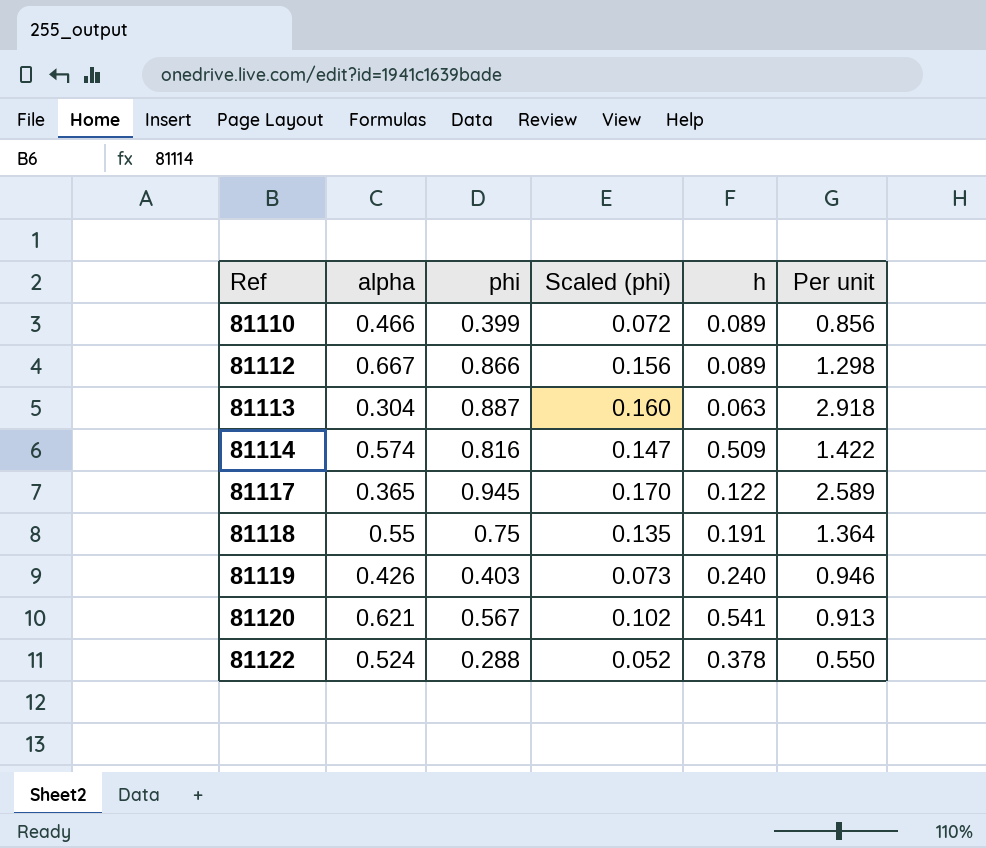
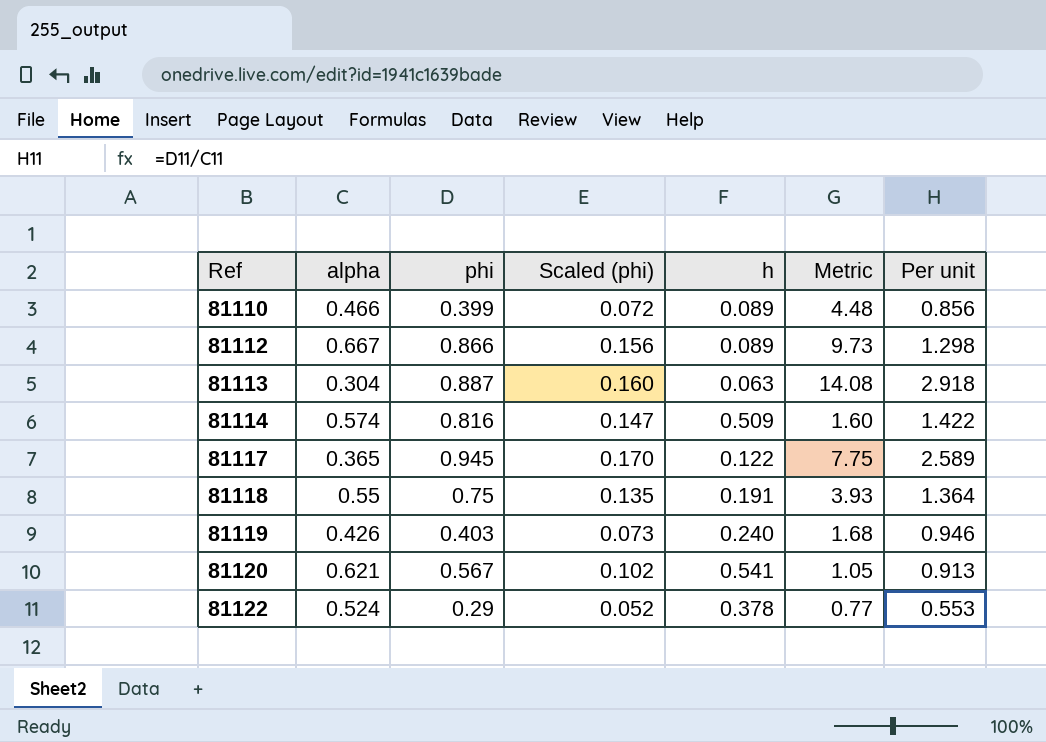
column Metric | formula: none -> [phi] / [h]
81122 | phi: 0.288 -> 0.29
81122 | Per unit: 0.550 -> 0.553

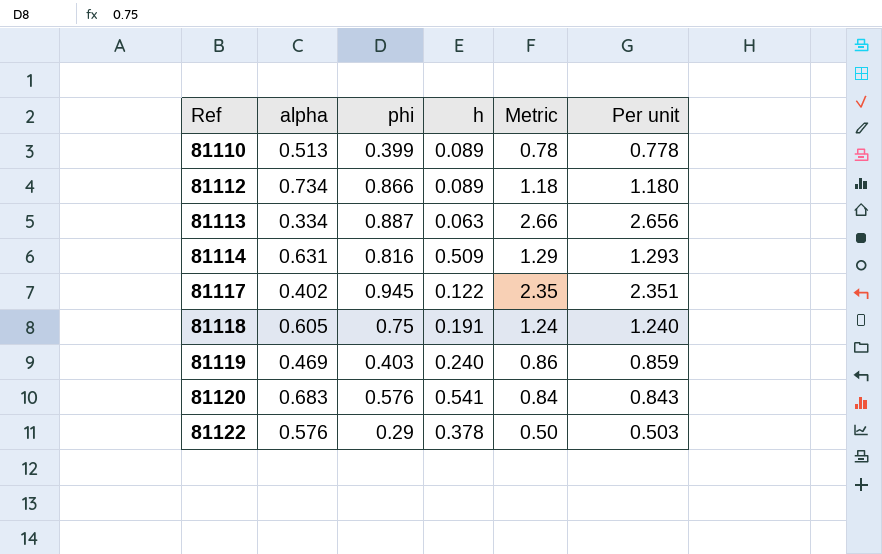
column Scaled (phi) | formula: [phi] * 0.18 -> none
column Metric | formula: [phi] / [h] -> [phi] / [alpha]
81110 | alpha: 0.466 -> 0.513
81110 | Per unit: 0.856 -> 0.778
81112 | alpha: 0.667 -> 0.734
81112 | Per unit: 1.298 -> 1.180
81113 | alpha: 0.304 -> 0.334
81113 | Per unit: 2.918 -> 2.656
81114 | alpha: 0.574 -> 0.631
81114 | Per unit: 1.422 -> 1.293
81117 | alpha: 0.365 -> 0.402
81117 | Per unit: 2.589 -> 2.351
81118 | alpha: 0.55 -> 0.605
81118 | Per unit: 1.364 -> 1.240
81119 | alpha: 0.426 -> 0.469
81119 | Per unit: 0.946 -> 0.859
81120 | alpha: 0.621 -> 0.683
81120 | phi: 0.567 -> 0.576
81120 | Per unit: 0.913 -> 0.843
81122 | alpha: 0.524 -> 0.576
81122 | Per unit: 0.553 -> 0.503

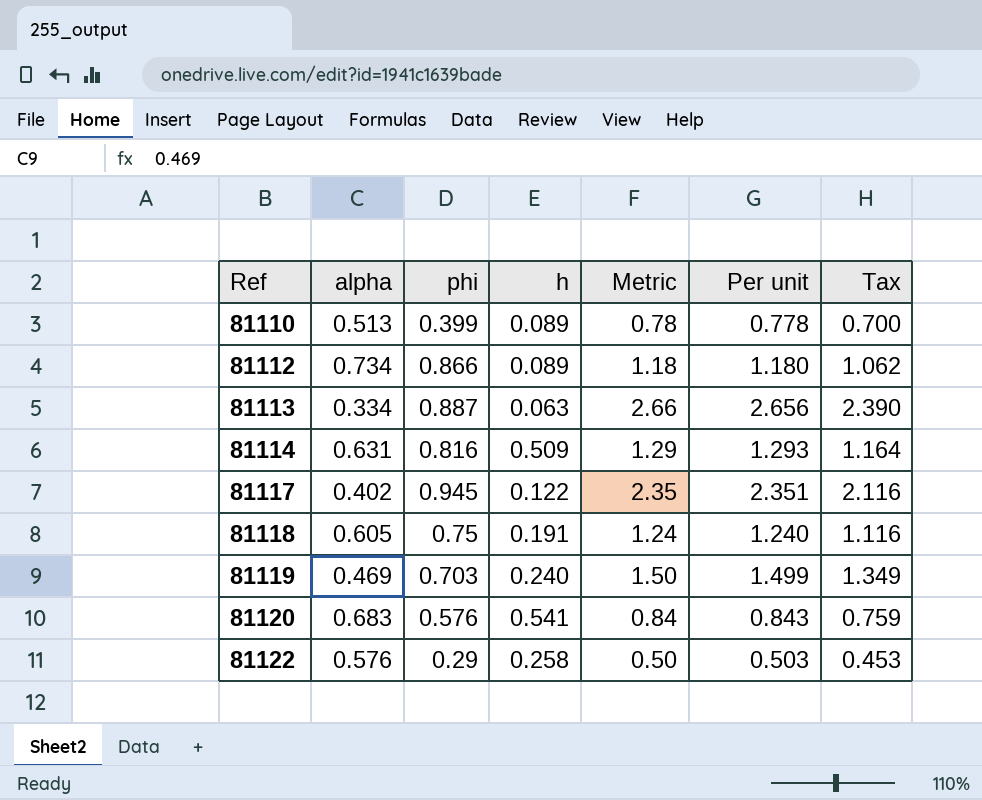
column Tax | formula: none -> [Per unit] * 0.9
81119 | phi: 0.403 -> 0.703
81119 | Metric: 0.86 -> 1.50
81119 | Per unit: 0.859 -> 1.499
81122 | h: 0.378 -> 0.258

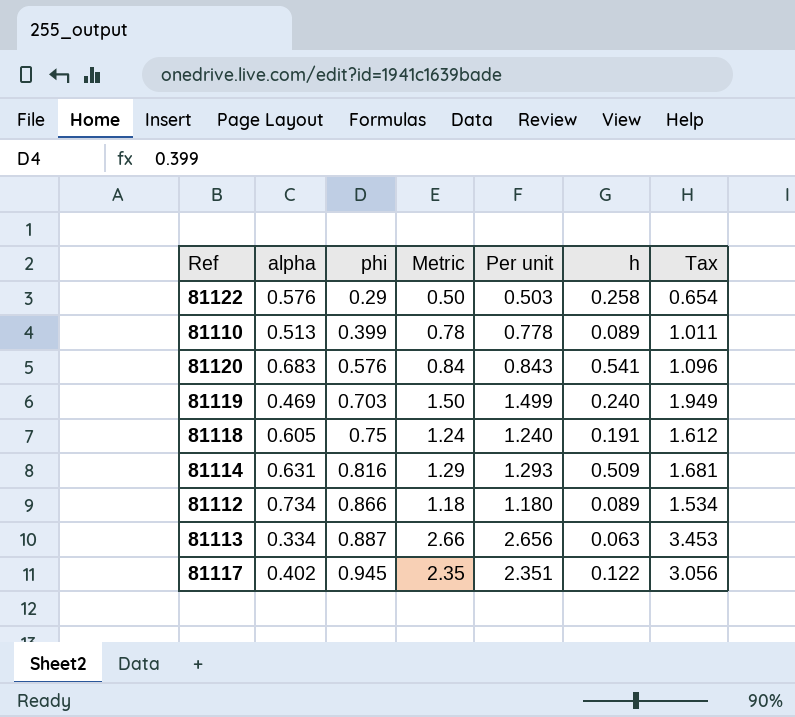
row order: Ref ascending -> phi ascending
column h | position: 4 -> 6
column Tax | formula: [Per unit] * 0.9 -> [Per unit] * 1.3

